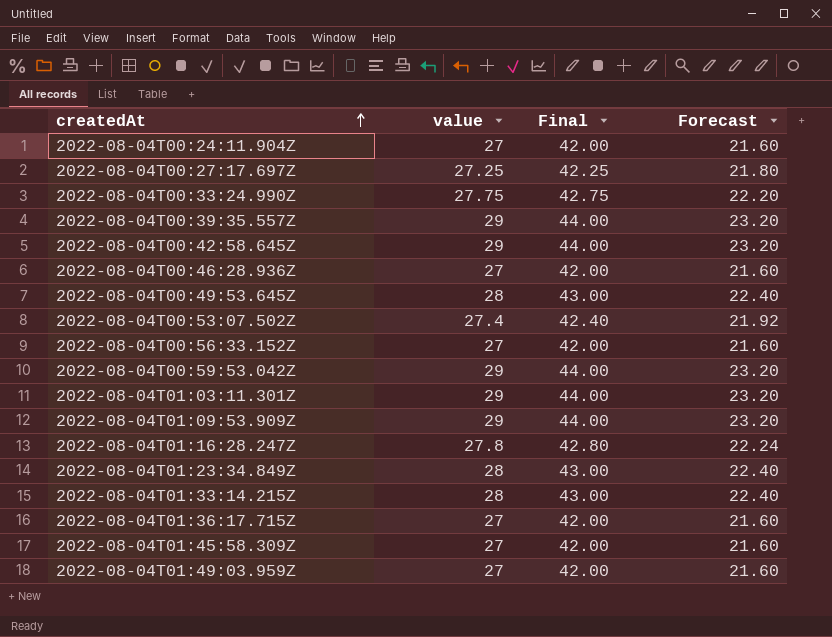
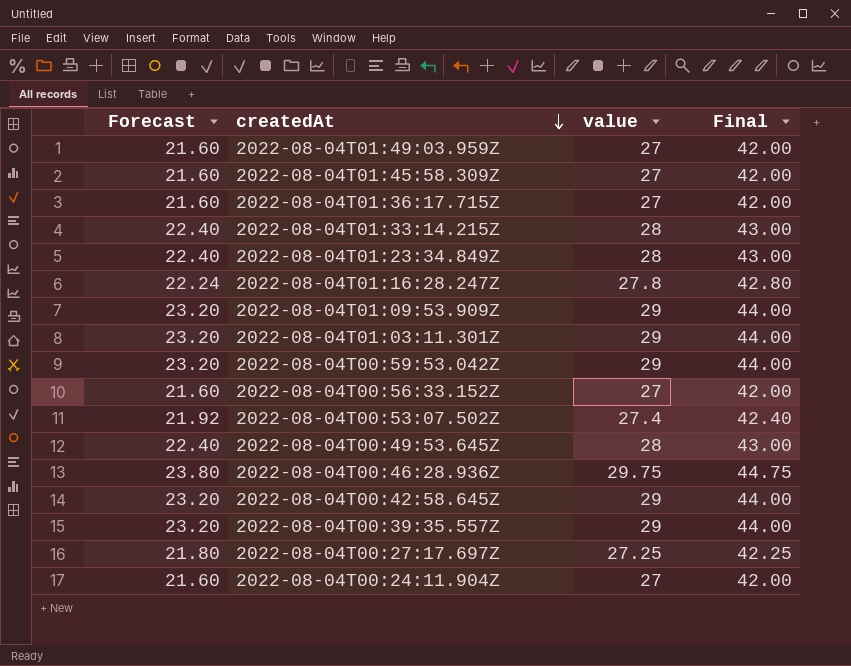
row order: createdAt ascending -> createdAt descending
column Forecast | position: 4 -> 1
row 2022-08-04T00:33:24.990Z: 27.75 | 42.75 | 22.20 -> none
2022-08-04T00:46:28.936Z | Forecast: 21.60 -> 23.80
2022-08-04T00:46:28.936Z | value: 27 -> 29.75
2022-08-04T00:46:28.936Z | Final: 42.00 -> 44.75

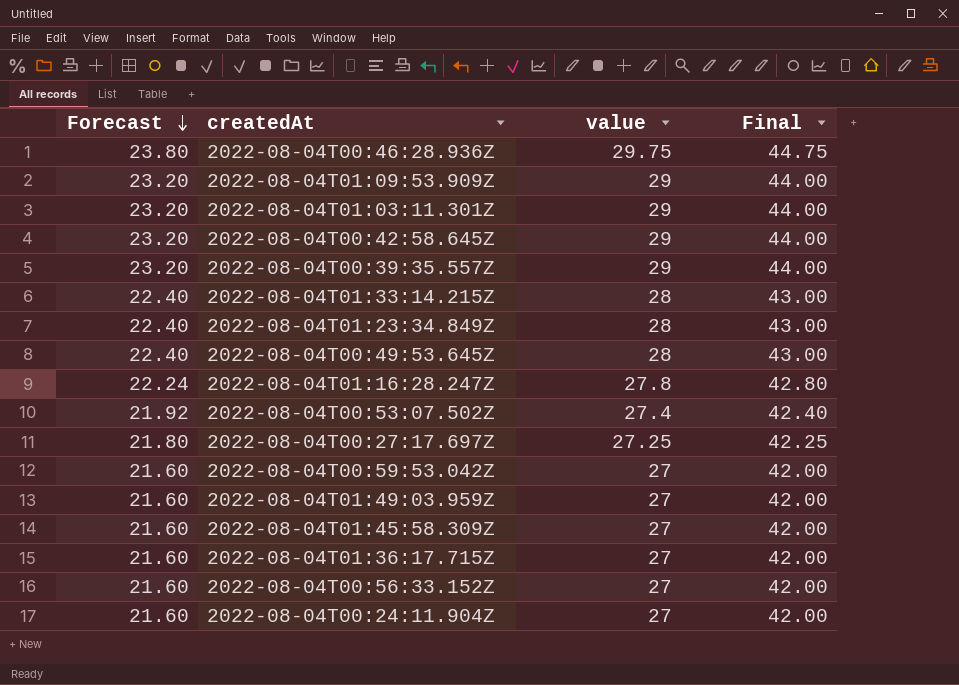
row order: createdAt descending -> Forecast descending
2022-08-04T00:59:53.042Z | Forecast: 23.20 -> 21.60
2022-08-04T00:59:53.042Z | value: 29 -> 27
2022-08-04T00:59:53.042Z | Final: 44.00 -> 42.00

